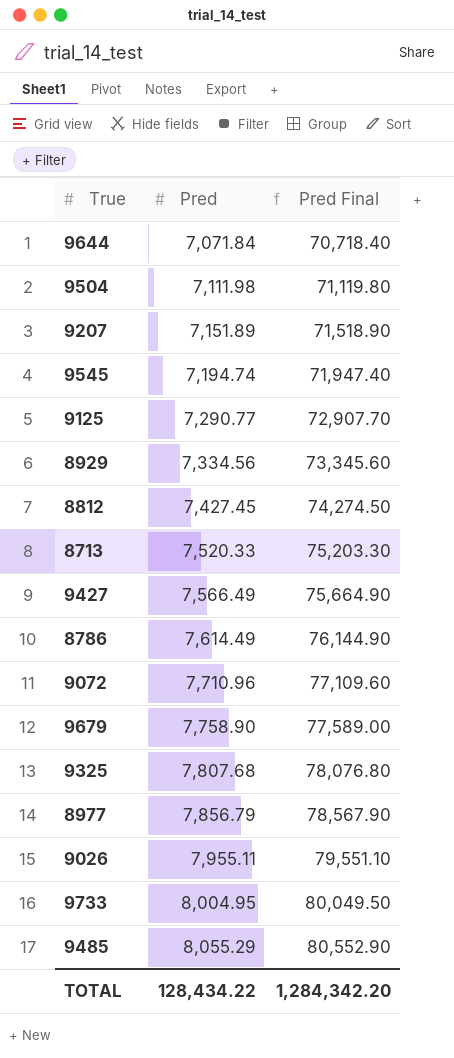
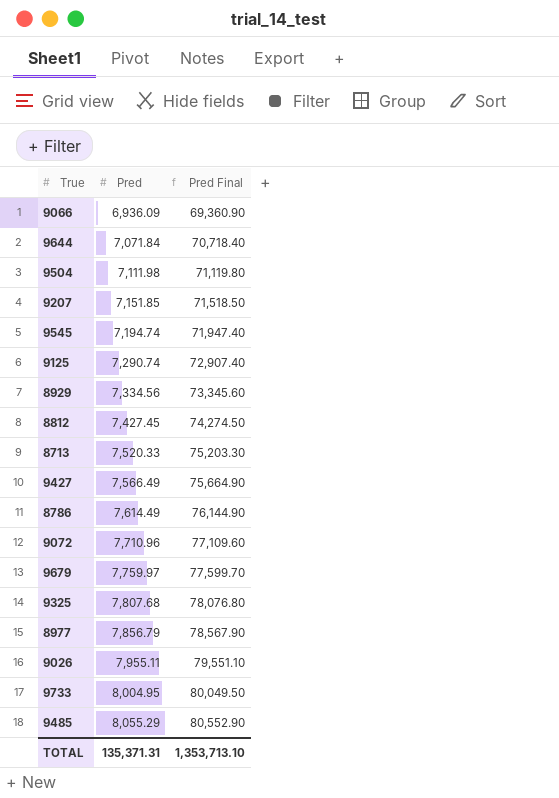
row 9066: none -> 6,936.09 | 69,360.90
9207 | Pred: 7,151.89 -> 7,151.85
9207 | Pred Final: 71,518.90 -> 71,518.50
9125 | Pred: 7,290.77 -> 7,290.74
9125 | Pred Final: 72,907.70 -> 72,907.40
9679 | Pred: 7,758.90 -> 7,759.97
9679 | Pred Final: 77,589.00 -> 77,599.70
TOTAL | Pred: 128,434.22 -> 135,371.31
TOTAL | Pred Final: 1,284,342.20 -> 1,353,713.10

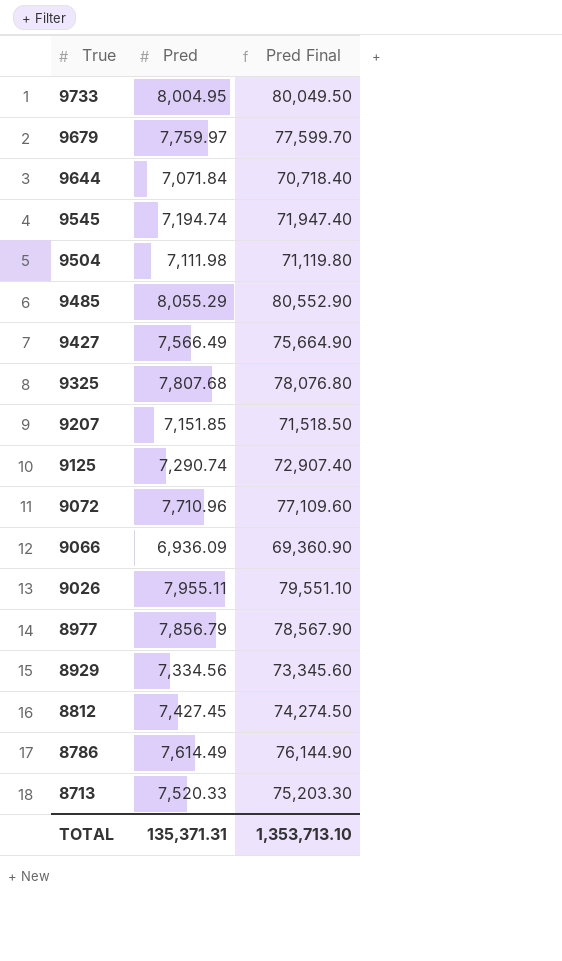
row order: Pred ascending -> True descending

